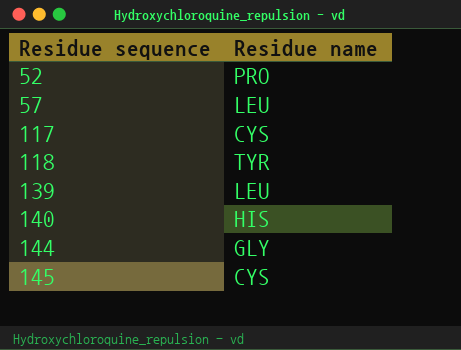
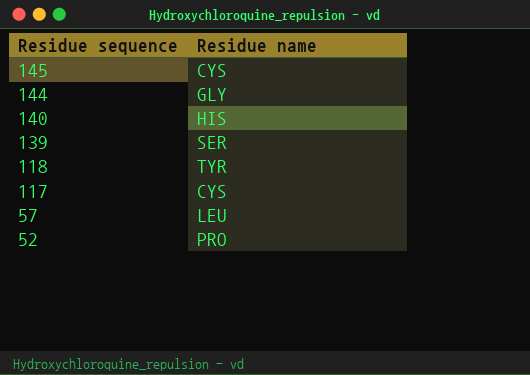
row order: Residue sequence ascending -> Residue sequence descending
139 | Residue name: LEU -> SER

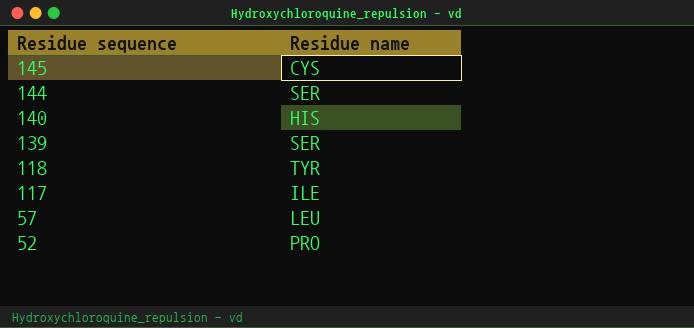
144 | Residue name: GLY -> SER
117 | Residue name: CYS -> ILE

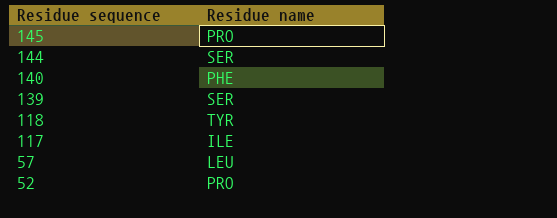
145 | Residue name: CYS -> PRO
140 | Residue name: HIS -> PHE

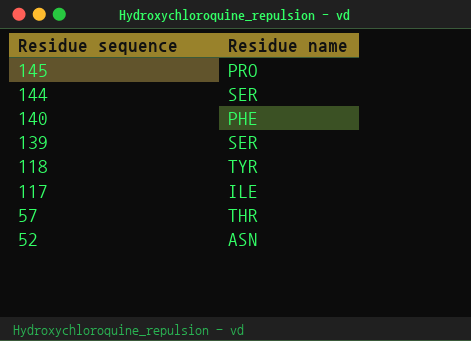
57 | Residue name: LEU -> THR
52 | Residue name: PRO -> ASN

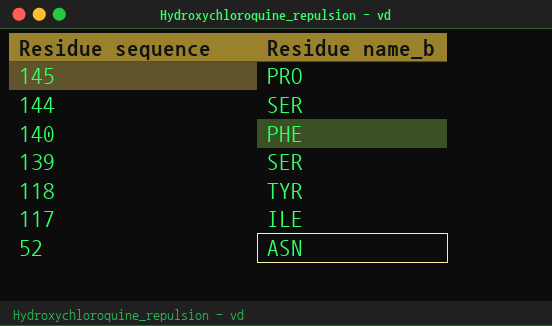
column name: Residue name -> Residue name_b
row 57: THR -> none

